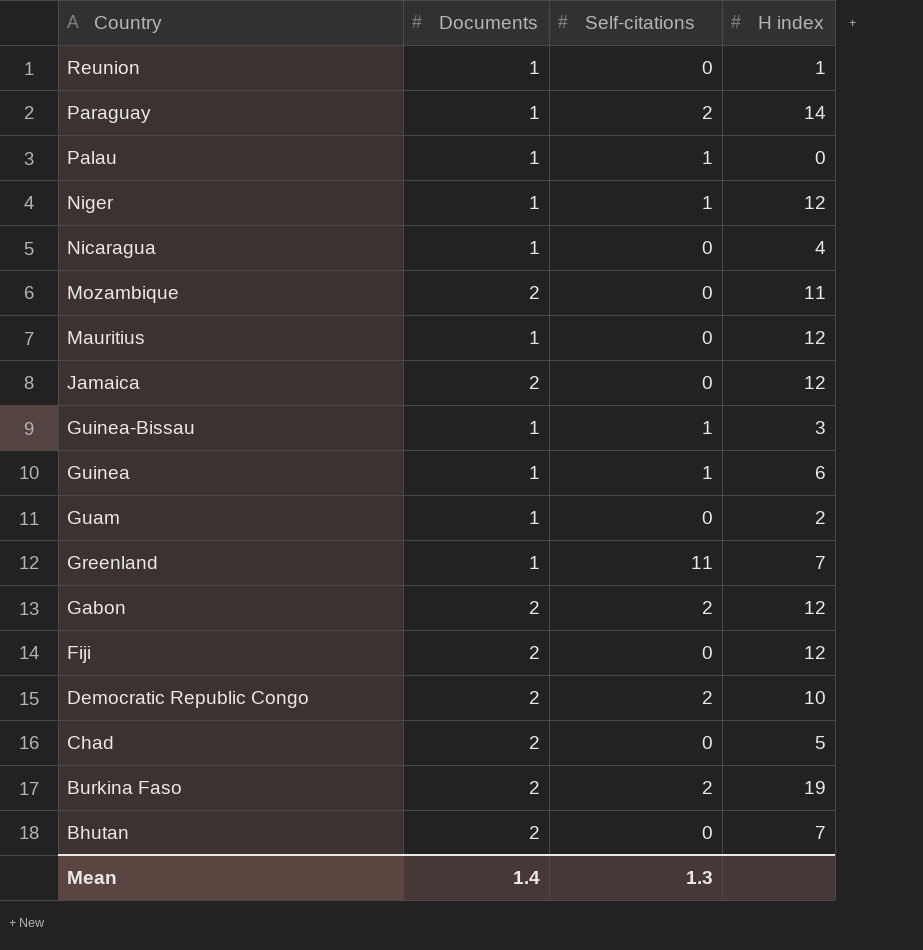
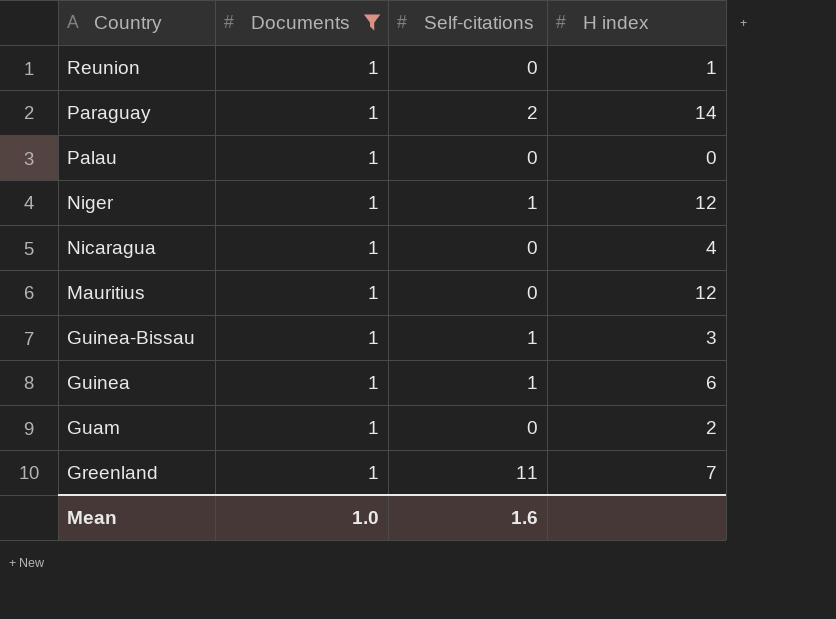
filter: none -> Documents = 1
Palau | Self-citations: 1 -> 0
Mean | Documents: 1.4 -> 1.0
Mean | Self-citations: 1.3 -> 1.6

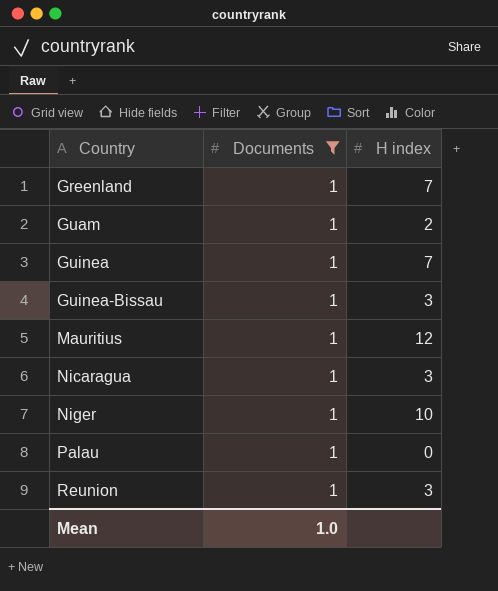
row order: Country descending -> Country ascending
column Self-citations | position: 3 -> none
row Paraguay: 1 | 2 | 14 -> none
Guinea | H index: 6 -> 7
Nicaragua | H index: 4 -> 3
Niger | H index: 12 -> 10
Reunion | H index: 1 -> 3

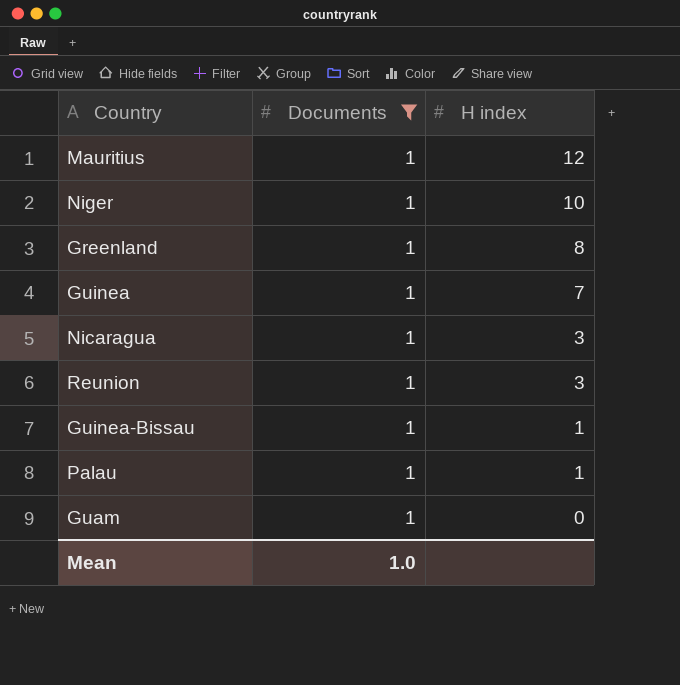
row order: Country ascending -> H index descending
Greenland | H index: 7 -> 8
Guinea-Bissau | H index: 3 -> 1
Palau | H index: 0 -> 1
Guam | H index: 2 -> 0

